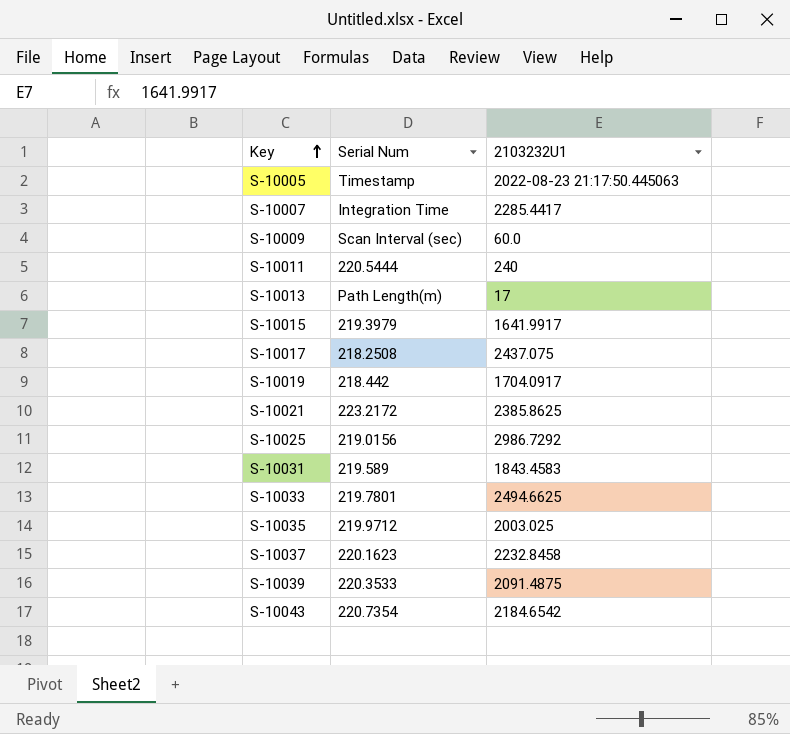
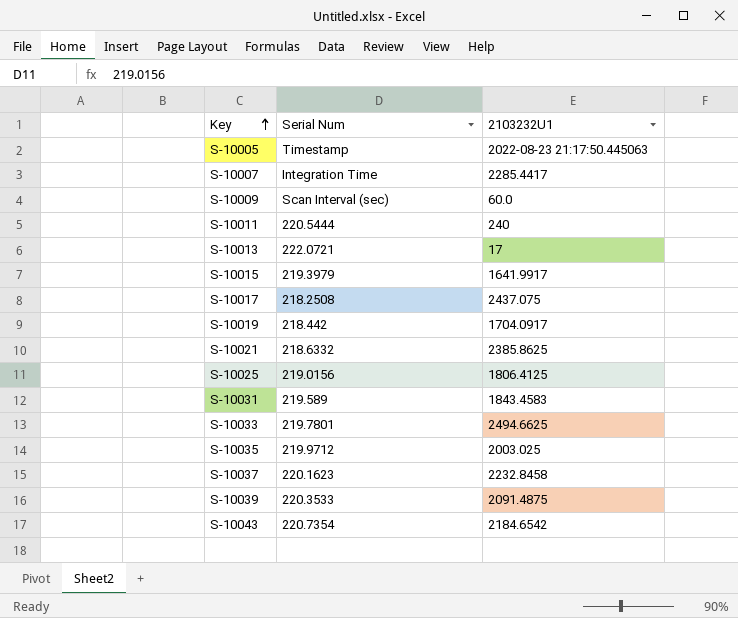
S-10013 | Serial Num: Path Length(m) -> 222.0721
S-10021 | Serial Num: 223.2172 -> 218.6332
S-10025 | 2103232U1: 2986.7292 -> 1806.4125

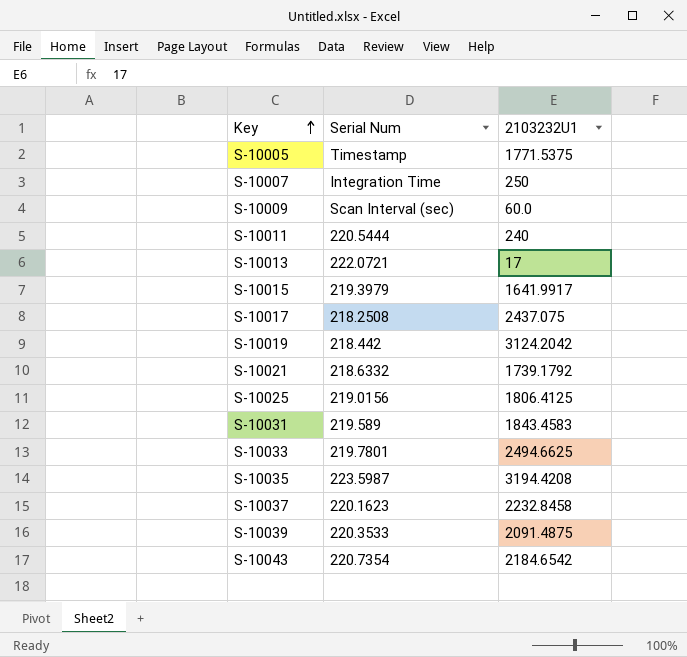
S-10005 | 2103232U1: 2022-08-23 21:17:50.445063 -> 1771.5375
S-10007 | 2103232U1: 2285.4417 -> 250
S-10019 | 2103232U1: 1704.0917 -> 3124.2042
S-10021 | 2103232U1: 2385.8625 -> 1739.1792
S-10035 | Serial Num: 219.9712 -> 223.5987
S-10035 | 2103232U1: 2003.025 -> 3194.4208

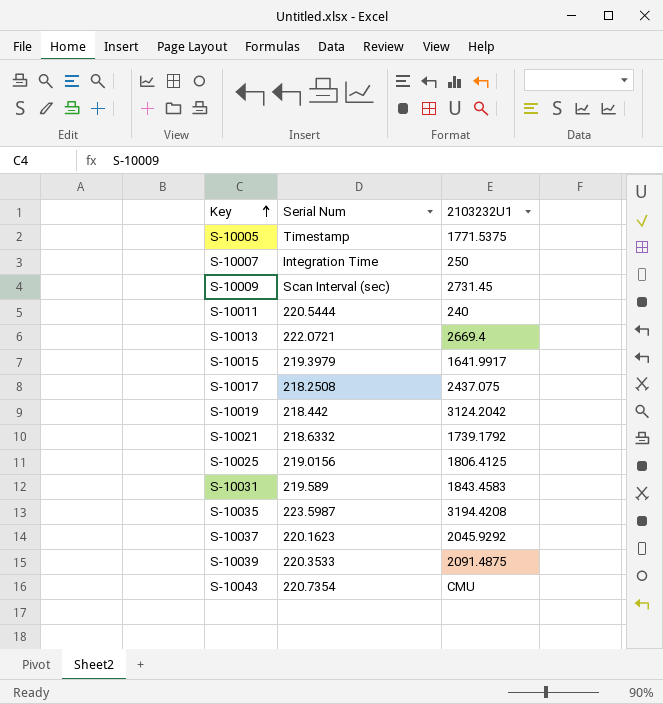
row S-10033: 219.7801 | 2494.6625 -> none
S-10009 | 2103232U1: 60.0 -> 2731.45
S-10013 | 2103232U1: 17 -> 2669.4
S-10037 | 2103232U1: 2232.8458 -> 2045.9292
S-10043 | 2103232U1: 2184.6542 -> CMU

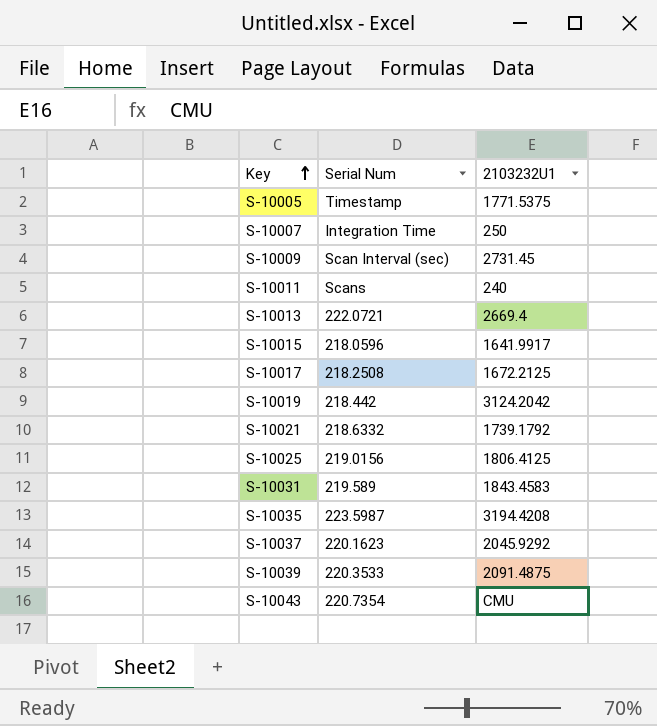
S-10011 | Serial Num: 220.5444 -> Scans
S-10015 | Serial Num: 219.3979 -> 218.0596
S-10017 | 2103232U1: 2437.075 -> 1672.2125

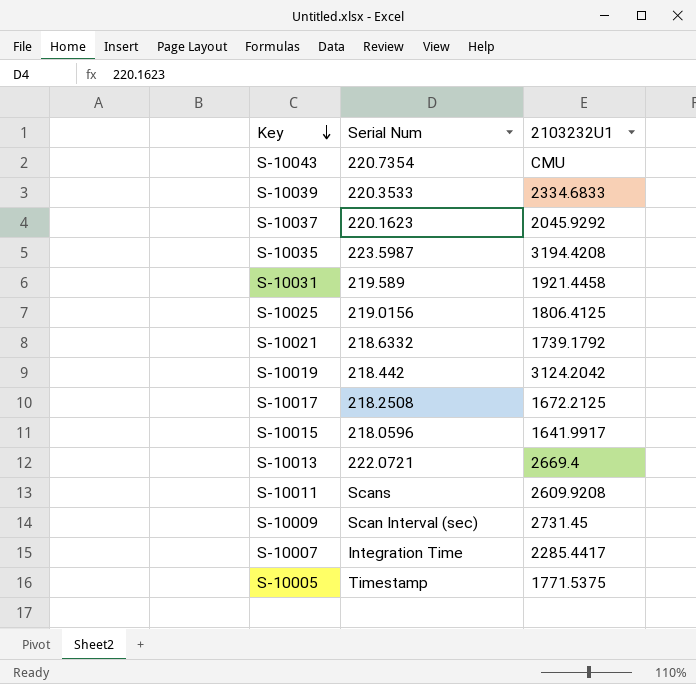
row order: Key ascending -> Key descending
S-10039 | 2103232U1: 2091.4875 -> 2334.6833
S-10031 | 2103232U1: 1843.4583 -> 1921.4458
S-10011 | 2103232U1: 240 -> 2609.9208
S-10007 | 2103232U1: 250 -> 2285.4417

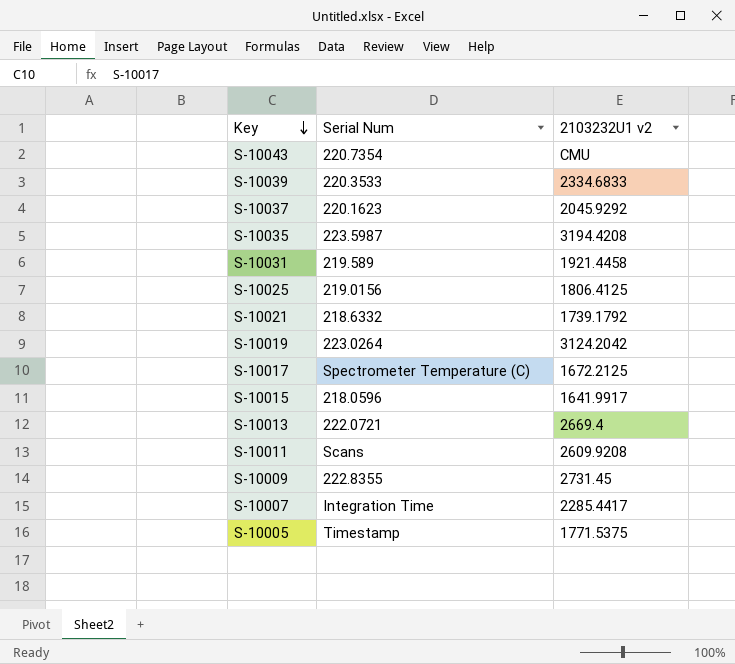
column name: 2103232U1 -> 2103232U1 v2
S-10019 | Serial Num: 218.442 -> 223.0264
S-10017 | Serial Num: 218.2508 -> Spectrometer Temperature (C)
S-10009 | Serial Num: Scan Interval (sec) -> 222.8355

